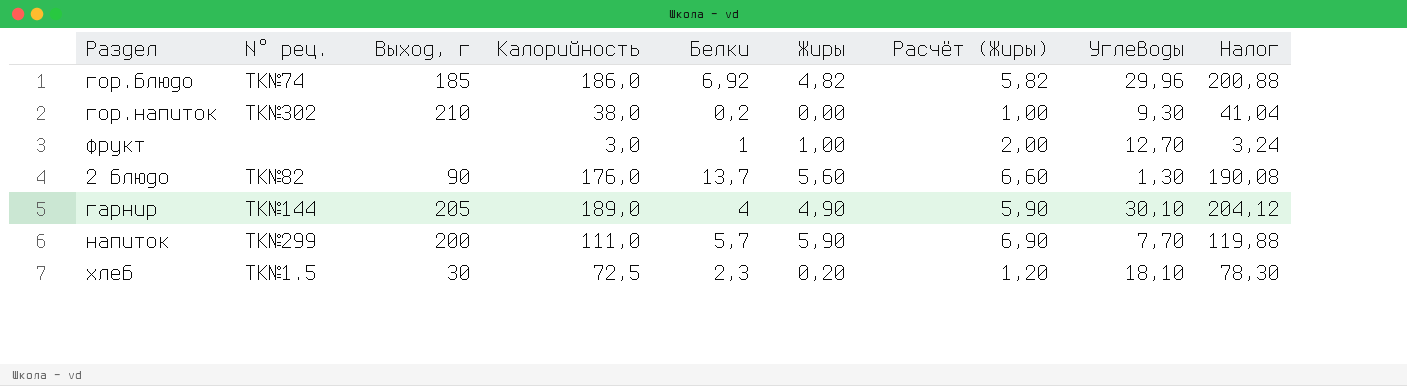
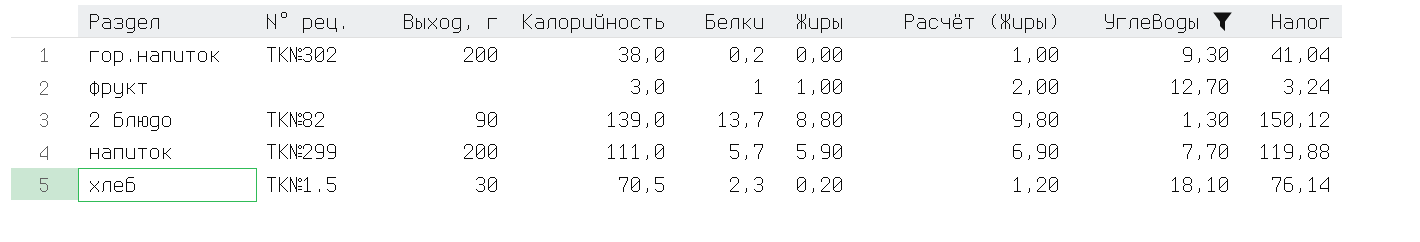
filter: none -> Углеводы <= 18,10
гор.напиток | Выход, г: 210 -> 200
2 блюдо | Калорийность: 176,0 -> 139,0
2 блюдо | Жиры: 5,60 -> 8,80
2 блюдо | Расчёт (Жиры): 6,60 -> 9,80
2 блюдо | Налог: 190,08 -> 150,12
хлеб | Калорийность: 72,5 -> 70,5
хлеб | Налог: 78,30 -> 76,14

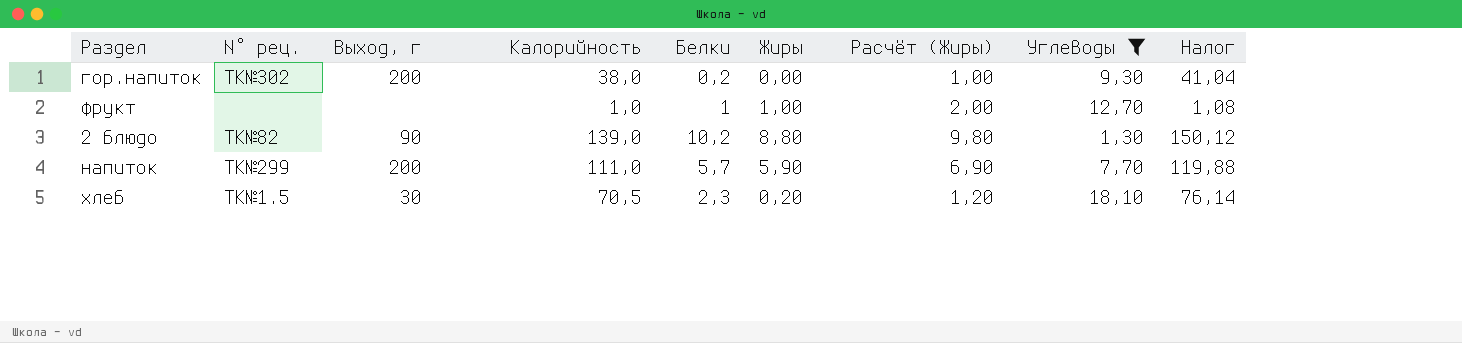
фрукт | Калорийность: 3,0 -> 1,0
фрукт | Налог: 3,24 -> 1,08
2 блюдо | Белки: 13,7 -> 10,2

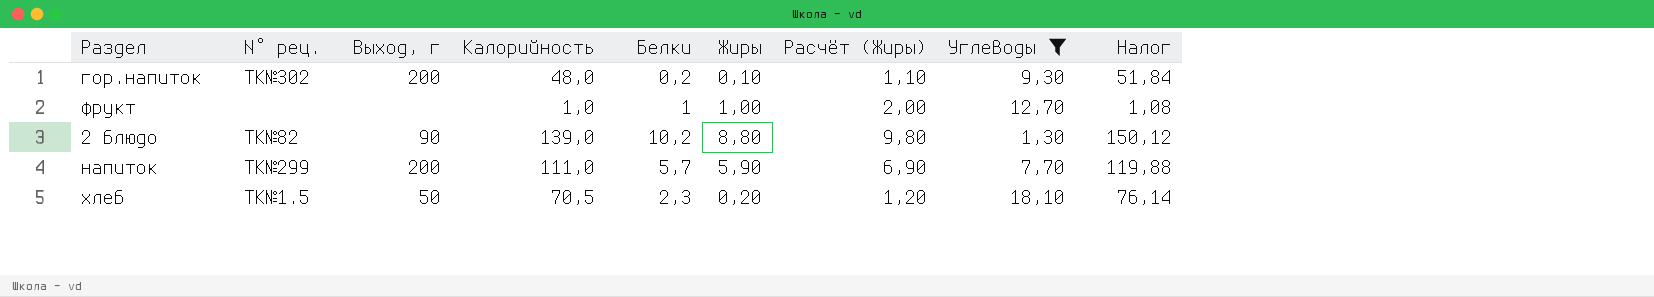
гор.напиток | Калорийность: 38,0 -> 48,0
гор.напиток | Жиры: 0,00 -> 0,10
гор.напиток | Расчёт (Жиры): 1,00 -> 1,10
гор.напиток | Налог: 41,04 -> 51,84
хлеб | Выход, г: 30 -> 50

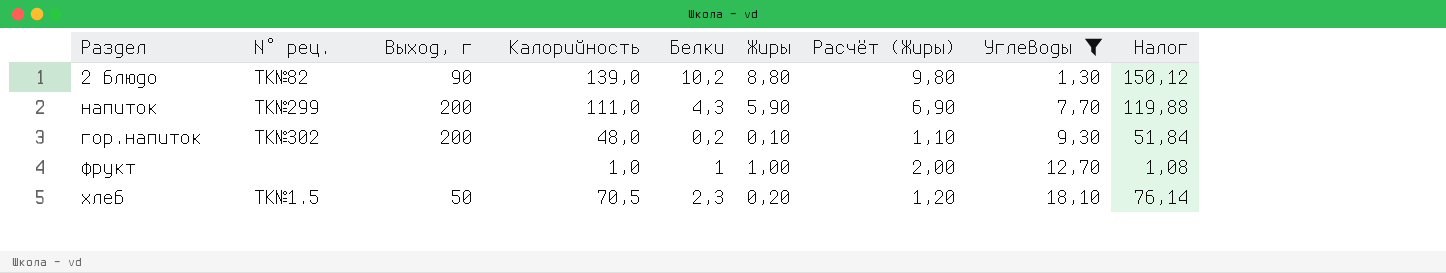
row order: none -> Углеводы ascending
напиток | Белки: 5,7 -> 4,3

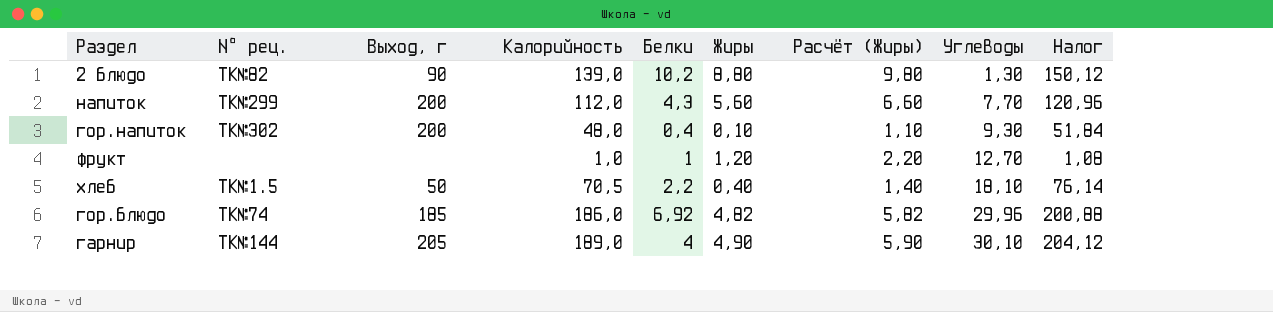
filter: Углеводы <= 18,10 -> none
напиток | Калорийность: 111,0 -> 112,0
напиток | Жиры: 5,90 -> 5,60
напиток | Расчёт (Жиры): 6,90 -> 6,60
напиток | Налог: 119,88 -> 120,96
гор.напиток | Белки: 0,2 -> 0,4
фрукт | Жиры: 1,00 -> 1,20
фрукт | Расчёт (Жиры): 2,00 -> 2,20
хлеб | Белки: 2,3 -> 2,2
хлеб | Жиры: 0,20 -> 0,40
хлеб | Расчёт (Жиры): 1,20 -> 1,40

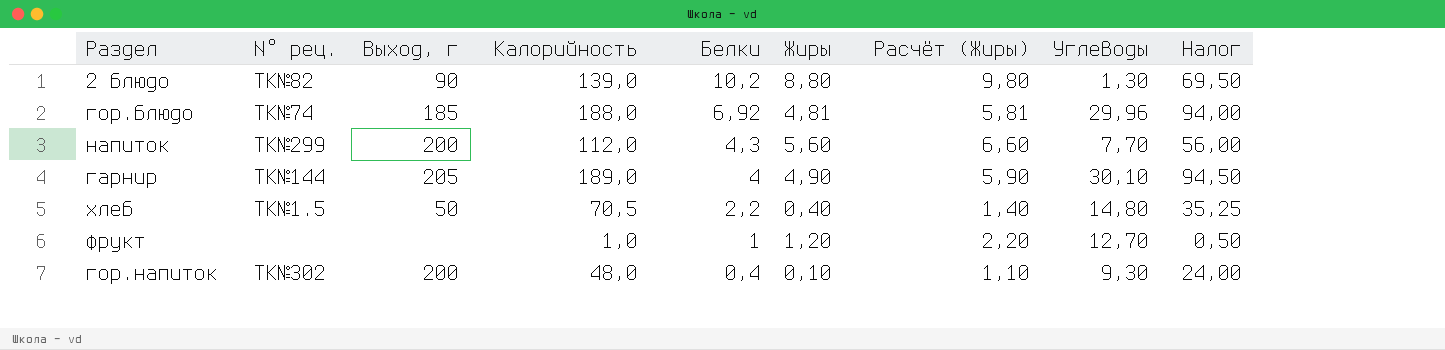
row order: Углеводы ascending -> Белки descending
column Налог | formula: [Калорийность] * 1,08 -> [Калорийность] * 0,5
гор.блюдо | Калорийность: 186,0 -> 188,0
гор.блюдо | Жиры: 4,82 -> 4,81
гор.блюдо | Расчёт (Жиры): 5,82 -> 5,81
хлеб | Углеводы: 18,10 -> 14,80

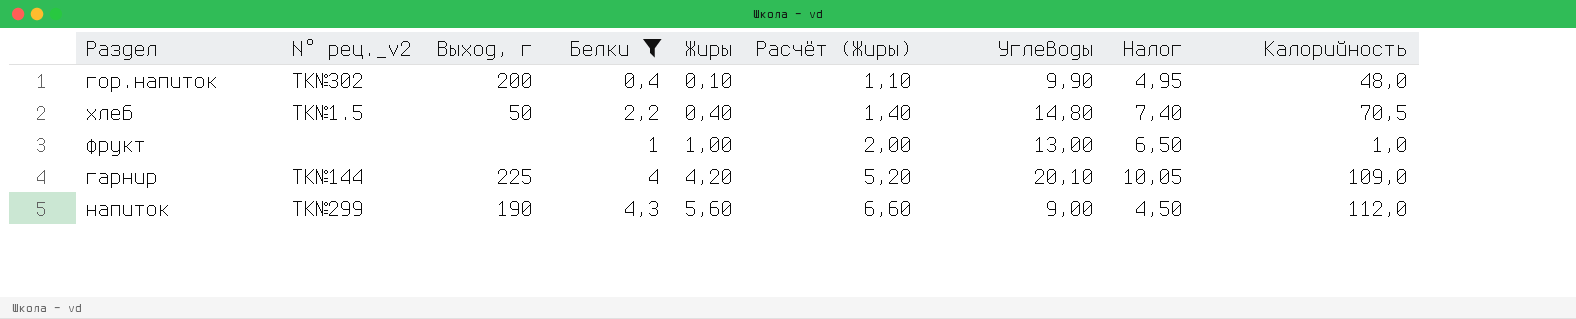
filter: none -> Белки <= 4,3
row order: Белки descending -> Жиры ascending
column name: N° рец. -> N° рец._v2
column Налог | formula: [Калорийность] * 0,5 -> [Углеводы] * 0,5
column Калорийность | position: 4 -> 9
гор.напиток | Углеводы: 9,30 -> 9,90
фрукт | Жиры: 1,20 -> 1,00
фрукт | Расчёт (Жиры): 2,20 -> 2,00
фрукт | Углеводы: 12,70 -> 13,00
гарнир | Выход, г: 205 -> 225
гарнир | Жиры: 4,90 -> 4,20
гарнир | Расчёт (Жиры): 5,90 -> 5,20
гарнир | Углеводы: 30,10 -> 20,10
гарнир | Калорийность: 189,0 -> 109,0
напиток | Выход, г: 200 -> 190
напиток | Углеводы: 7,70 -> 9,00

